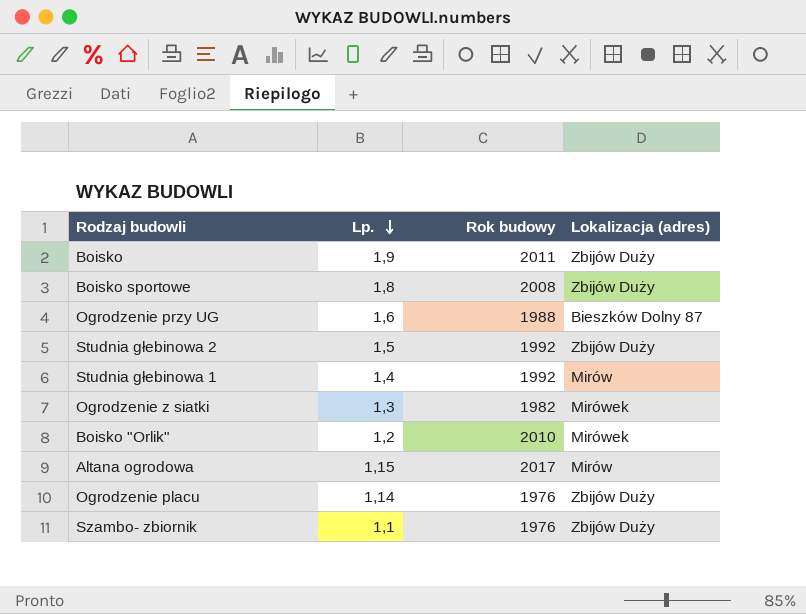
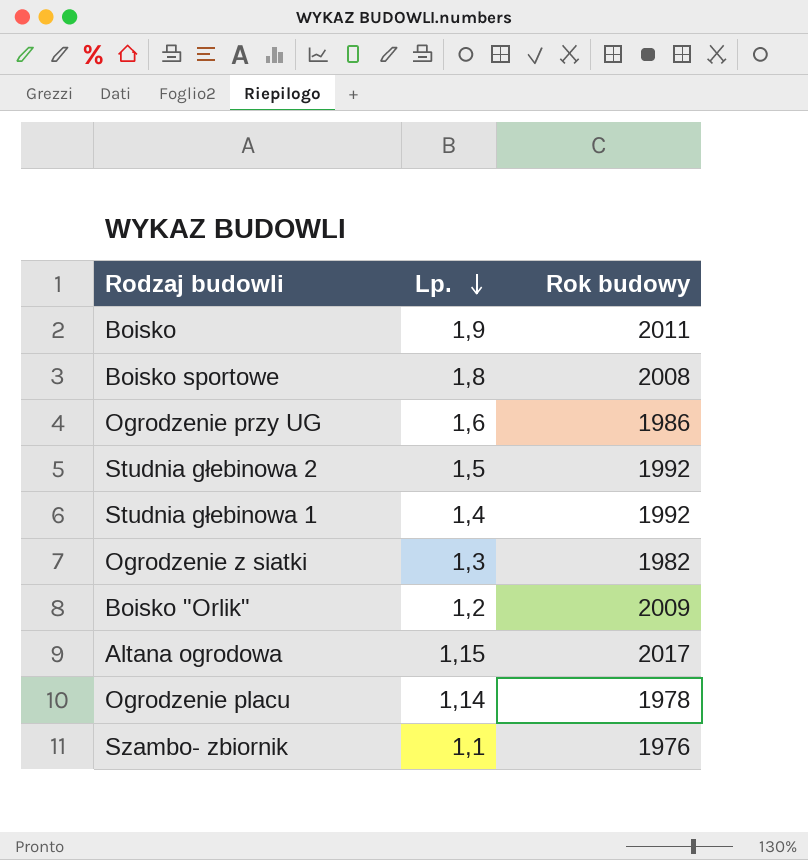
column Lokalizacja (adres) | position: 4 -> none
Ogrodzenie przy UG | Rok budowy: 1988 -> 1986
Boisko "Orlik" | Rok budowy: 2010 -> 2009
Ogrodzenie placu | Rok budowy: 1976 -> 1978

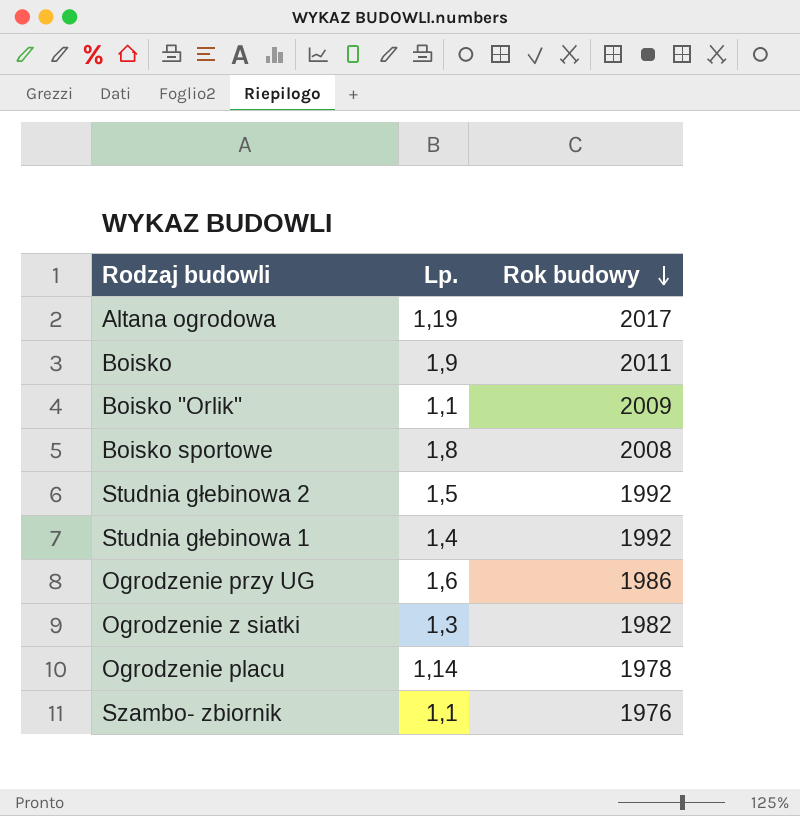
row order: Lp. descending -> Rok budowy descending
Altana ogrodowa | Lp.: 1,15 -> 1,19
Boisko "Orlik" | Lp.: 1,2 -> 1,1

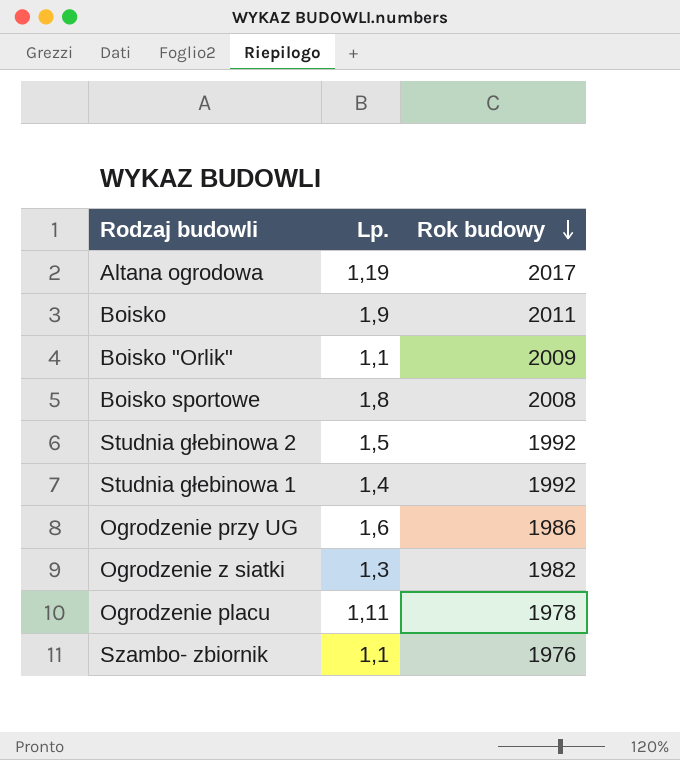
Ogrodzenie placu | Lp.: 1,14 -> 1,11

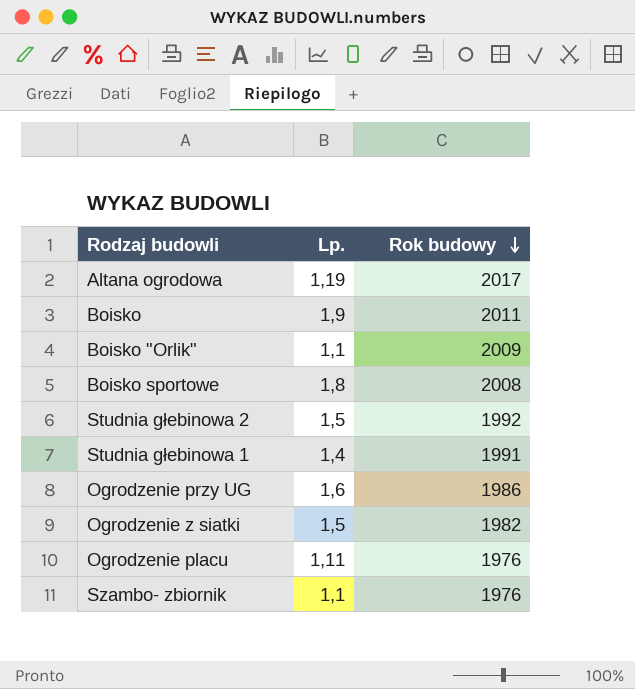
Studnia głebinowa 1 | Rok budowy: 1992 -> 1991
Ogrodzenie z siatki | Lp.: 1,3 -> 1,5
Ogrodzenie placu | Rok budowy: 1978 -> 1976

